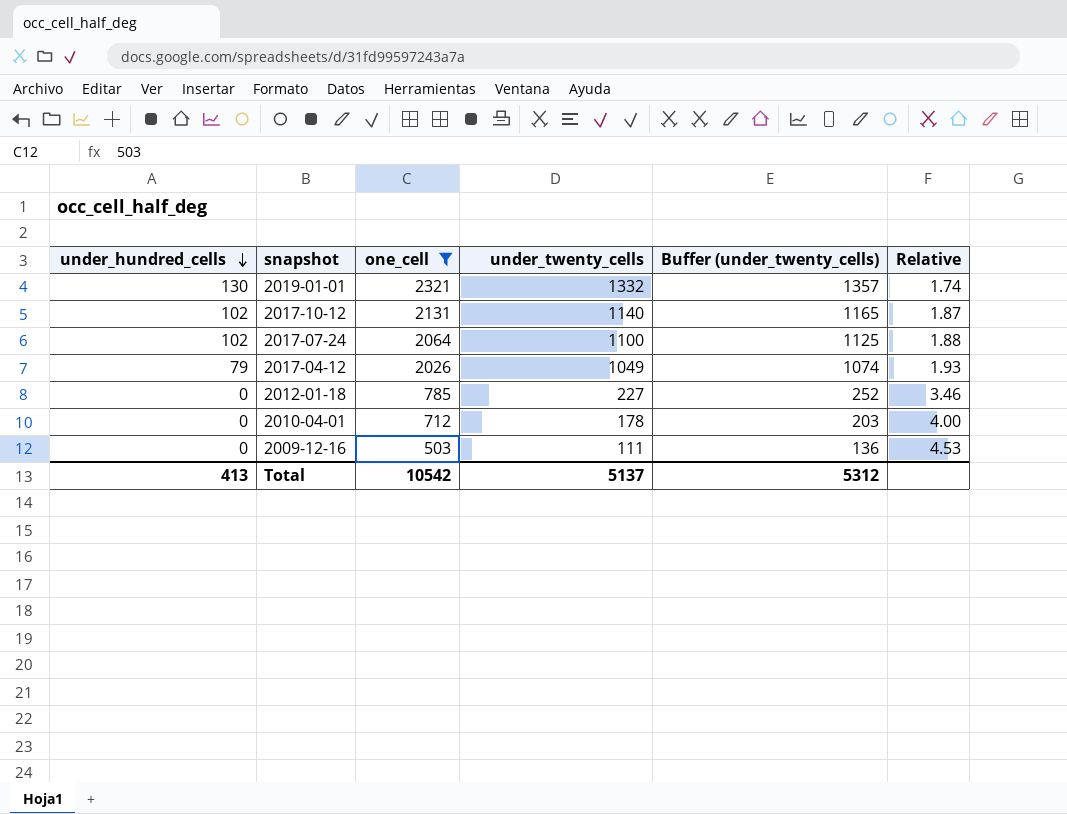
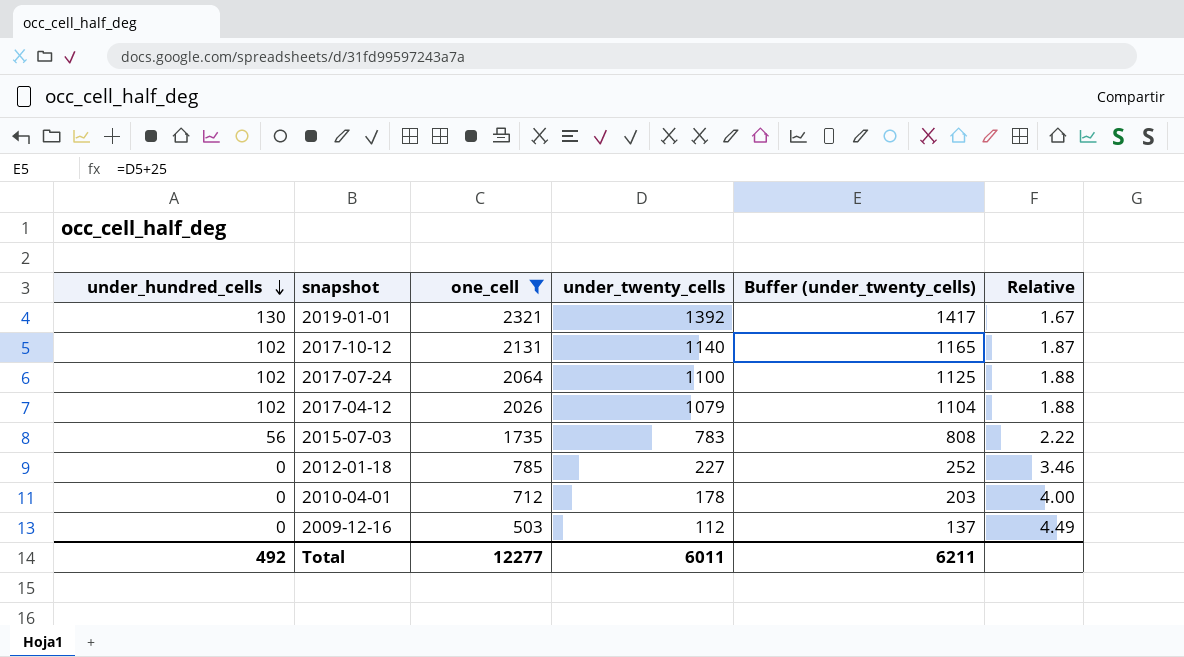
2019-01-01 | under_twenty_cells: 1332 -> 1392
2019-01-01 | Buffer (under_twenty_cells): 1357 -> 1417
2019-01-01 | Relative: 1.74 -> 1.67
2017-04-12 | under_hundred_cells: 79 -> 102
2017-04-12 | under_twenty_cells: 1049 -> 1079
2017-04-12 | Buffer (under_twenty_cells): 1074 -> 1104
2017-04-12 | Relative: 1.93 -> 1.88
row 2015-07-03: none -> 56 | 1735 | 783 | 808 | 2.22
2009-12-16 | under_twenty_cells: 111 -> 112
2009-12-16 | Buffer (under_twenty_cells): 136 -> 137
2009-12-16 | Relative: 4.53 -> 4.49
Total | under_hundred_cells: 413 -> 492
Total | one_cell: 10542 -> 12277
Total | under_twenty_cells: 5137 -> 6011
Total | Buffer (under_twenty_cells): 5312 -> 6211

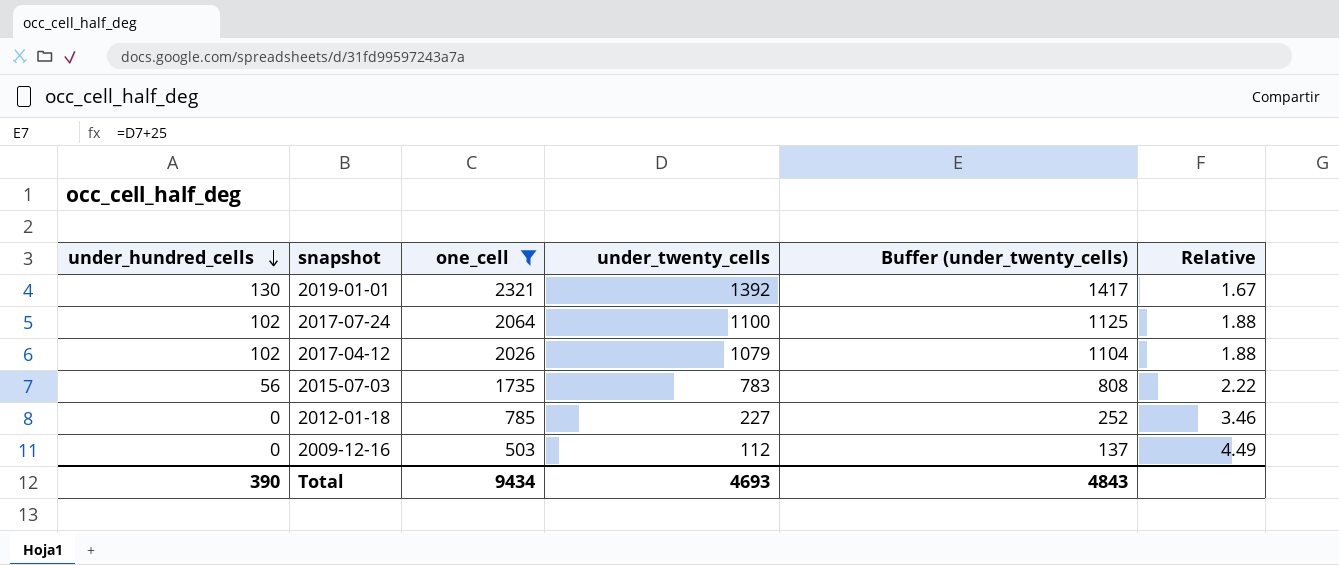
row 2017-10-12: 102 | 2131 | 1140 | 1165 | 1.87 -> none
row 2010-04-01: 0 | 712 | 178 | 203 | 4.00 -> none
Total | under_hundred_cells: 492 -> 390
Total | one_cell: 12277 -> 9434
Total | under_twenty_cells: 6011 -> 4693
Total | Buffer (under_twenty_cells): 6211 -> 4843

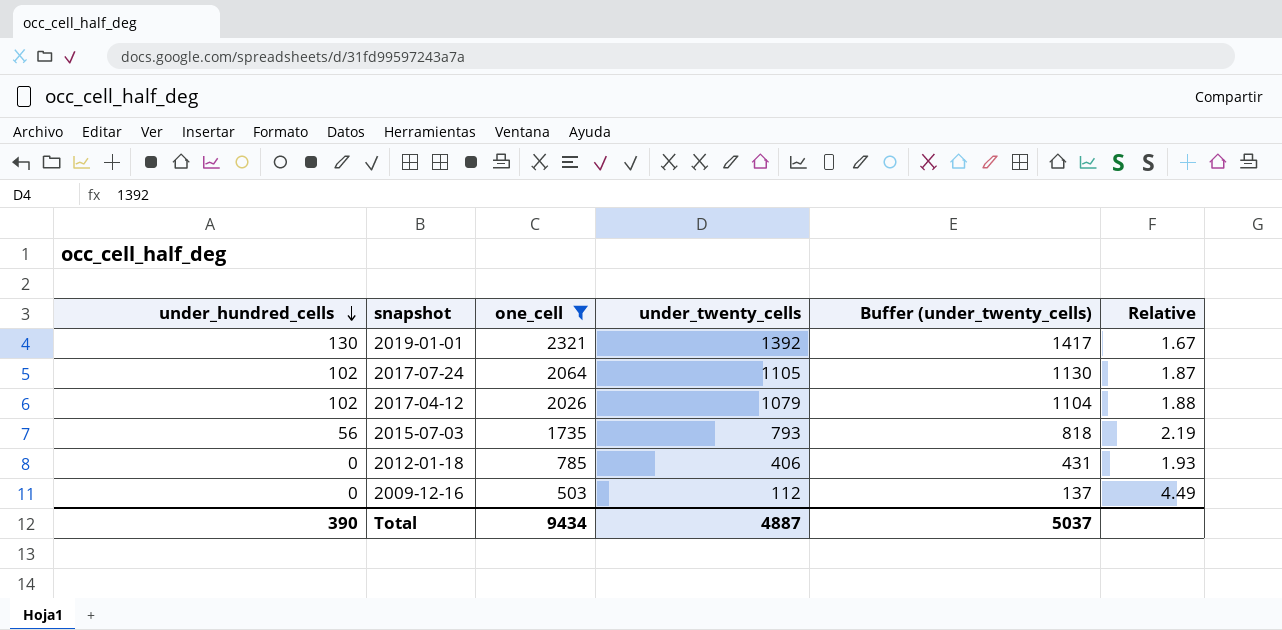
2017-07-24 | under_twenty_cells: 1100 -> 1105
2017-07-24 | Buffer (under_twenty_cells): 1125 -> 1130
2017-07-24 | Relative: 1.88 -> 1.87
2015-07-03 | under_twenty_cells: 783 -> 793
2015-07-03 | Buffer (under_twenty_cells): 808 -> 818
2015-07-03 | Relative: 2.22 -> 2.19
2012-01-18 | under_twenty_cells: 227 -> 406
2012-01-18 | Buffer (under_twenty_cells): 252 -> 431
2012-01-18 | Relative: 3.46 -> 1.93
Total | under_twenty_cells: 4693 -> 4887
Total | Buffer (under_twenty_cells): 4843 -> 5037

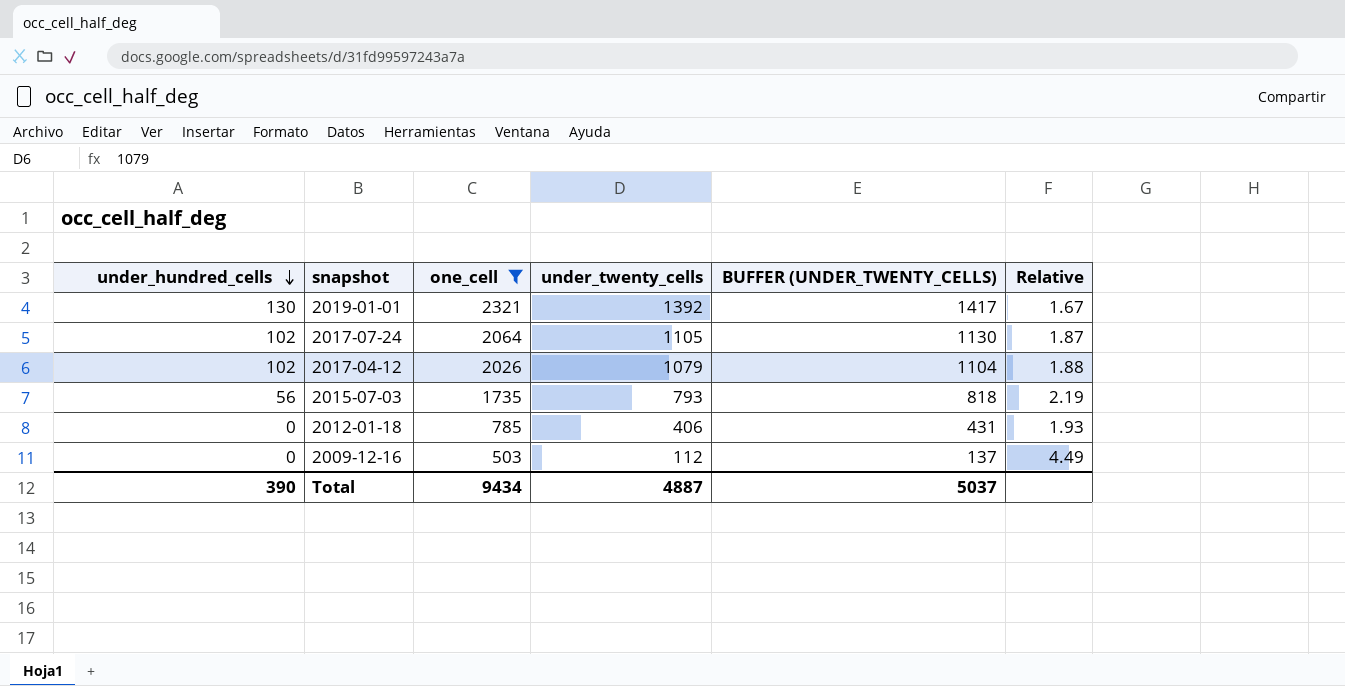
column name: Buffer (under_twenty_cells) -> BUFFER (UNDER_TWENTY_CELLS)

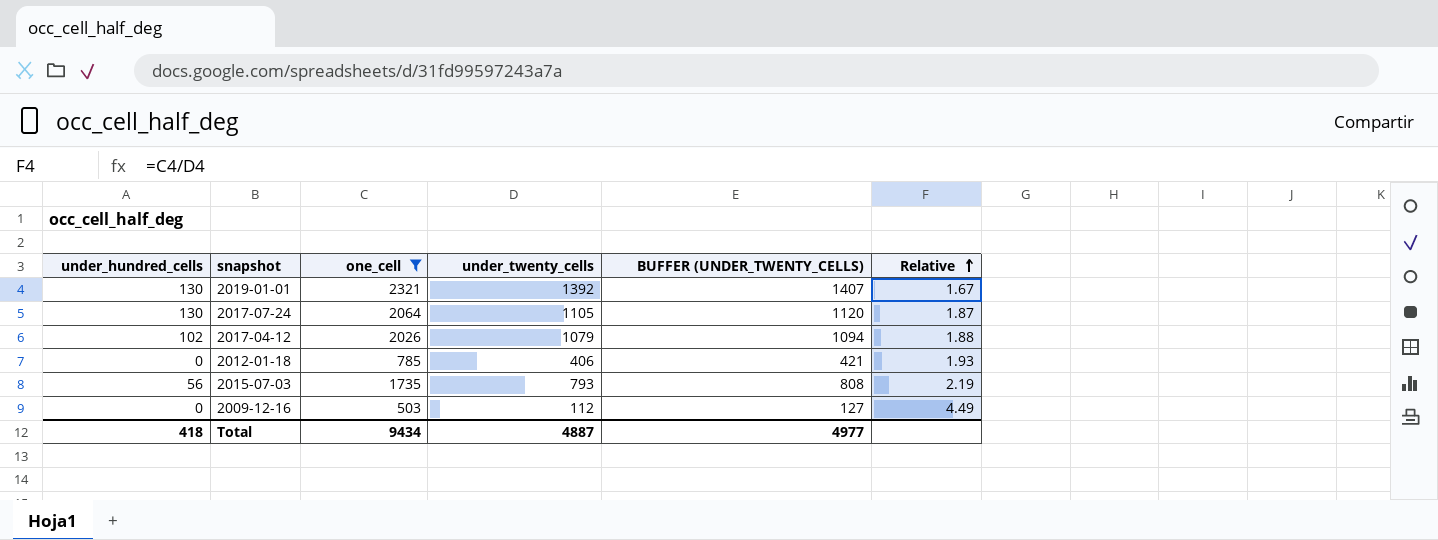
row order: under_hundred_cells descending -> Relative ascending
column BUFFER (UNDER_TWENTY_CELLS) | formula: [under_twenty_cells] + 25 -> [under_twenty_cells] + 15
2017-07-24 | under_hundred_cells: 102 -> 130
Total | under_hundred_cells: 390 -> 418
Total | BUFFER (UNDER_TWENTY_CELLS): 5037 -> 4977

